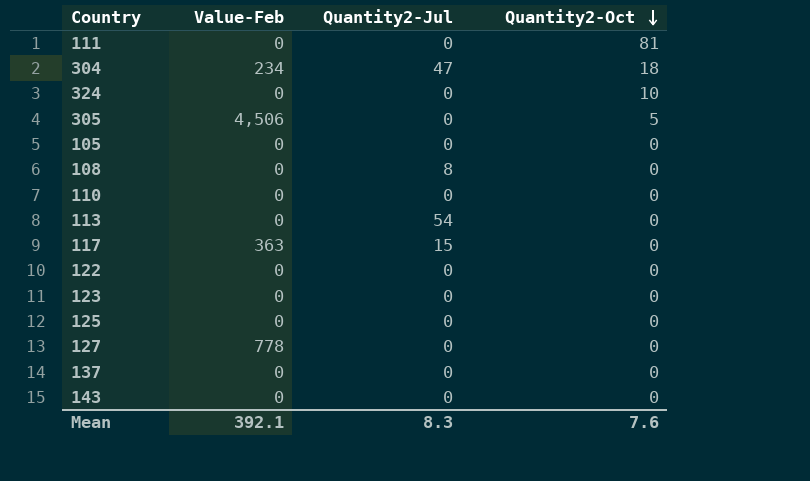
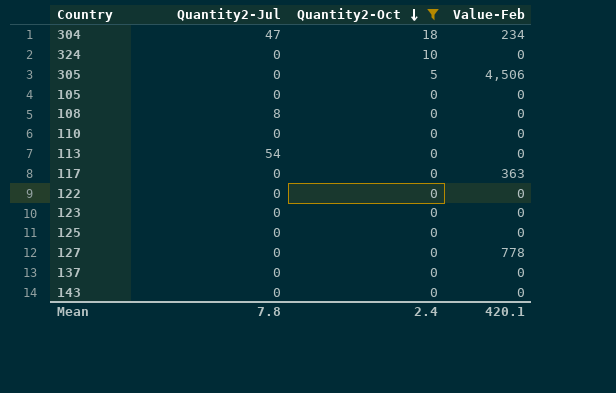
filter: none -> Quantity2-Oct != 81
column Value-Feb | position: 2 -> 4
117 | Quantity2-Jul: 15 -> 0
Mean | Quantity2-Jul: 8.3 -> 7.8
Mean | Quantity2-Oct: 7.6 -> 2.4
Mean | Value-Feb: 392.1 -> 420.1

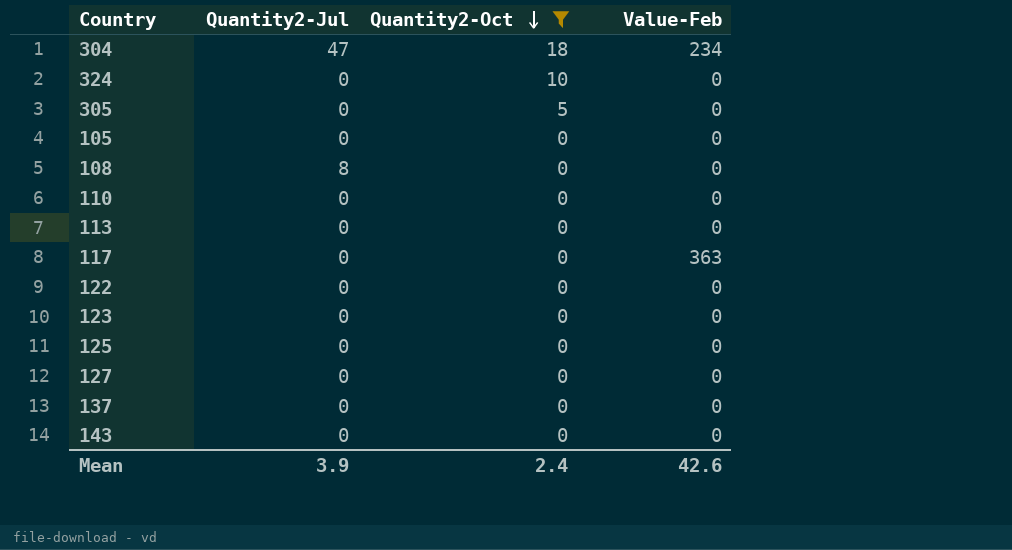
305 | Value-Feb: 4,506 -> 0
113 | Quantity2-Jul: 54 -> 0
127 | Value-Feb: 778 -> 0
Mean | Quantity2-Jul: 7.8 -> 3.9
Mean | Value-Feb: 420.1 -> 42.6

